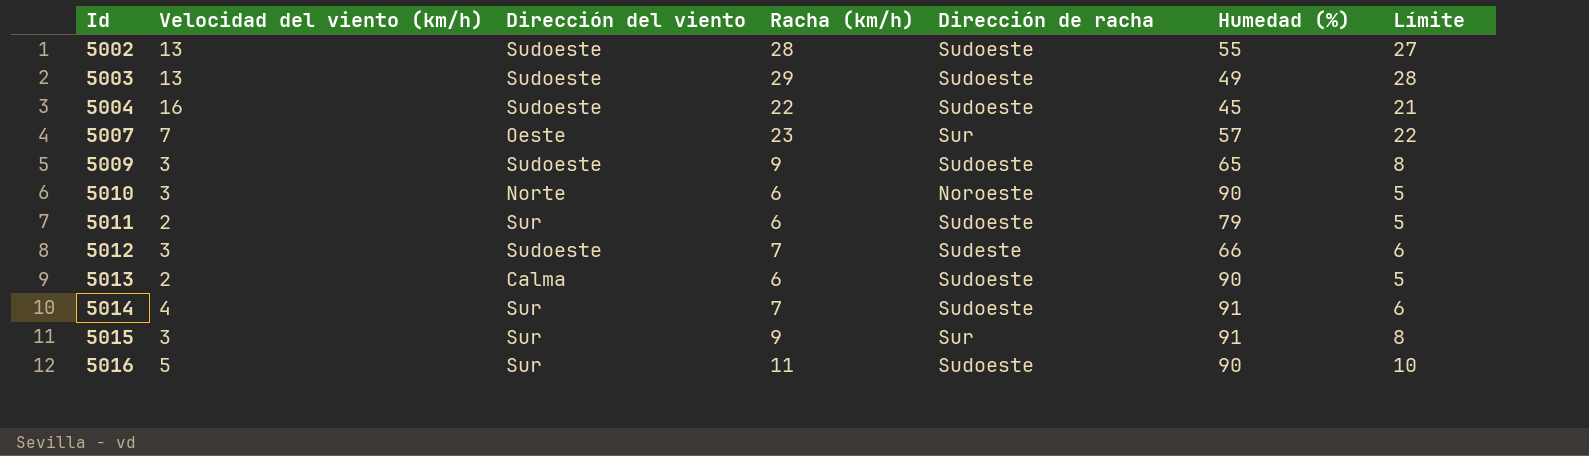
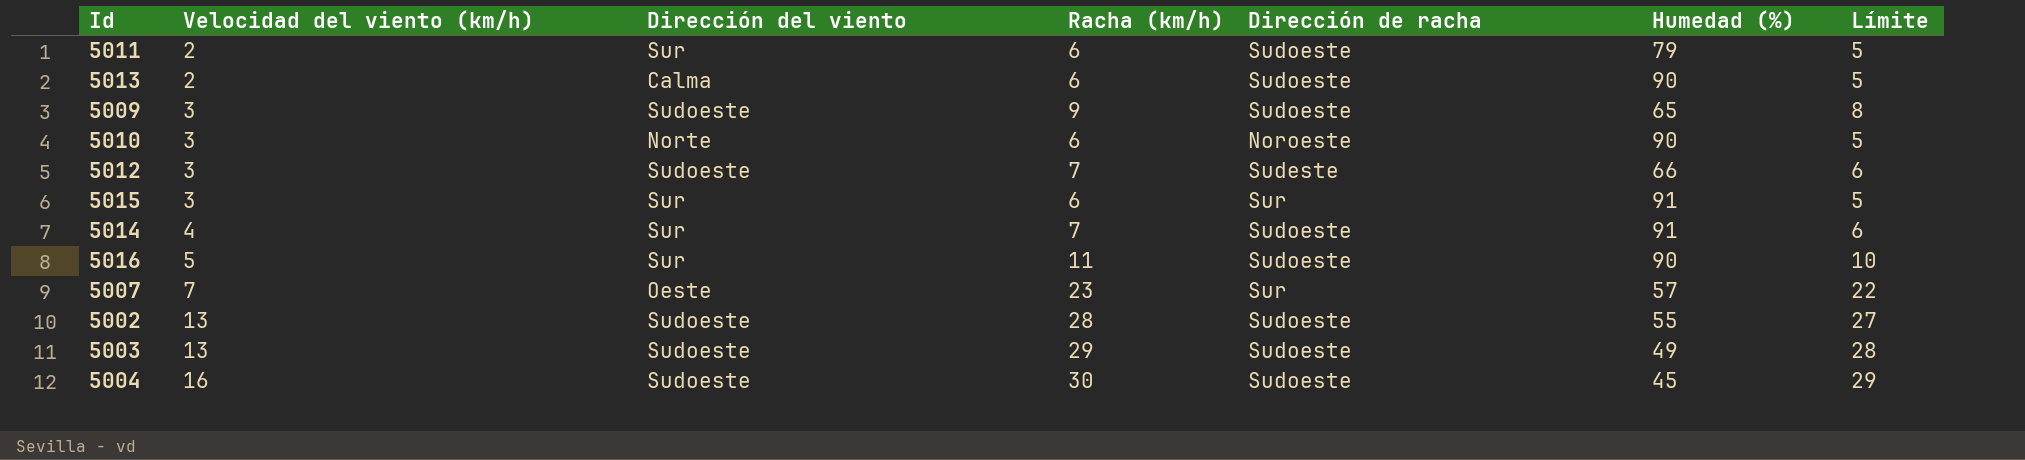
row order: Id ascending -> Velocidad del viento (km/h) ascending
5015 | Racha (km/h): 9 -> 6
5015 | Límite: 8 -> 5
5004 | Racha (km/h): 22 -> 30
5004 | Límite: 21 -> 29

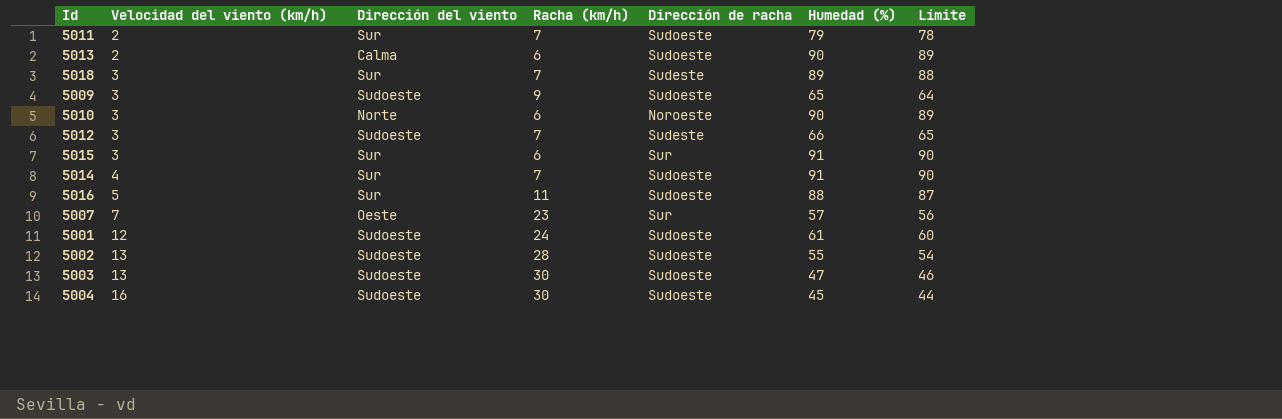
column Límite | formula: [Racha (km/h)] - 1 -> [Humedad (%)] - 1
5011 | Racha (km/h): 6 -> 7
row 5018: none -> 3 | Sur | 7 | Sudeste | 89 | 88
5016 | Humedad (%): 90 -> 88
row 5001: none -> 12 | Sudoeste | 24 | Sudoeste | 61 | 60
5003 | Racha (km/h): 29 -> 30
5003 | Humedad (%): 49 -> 47

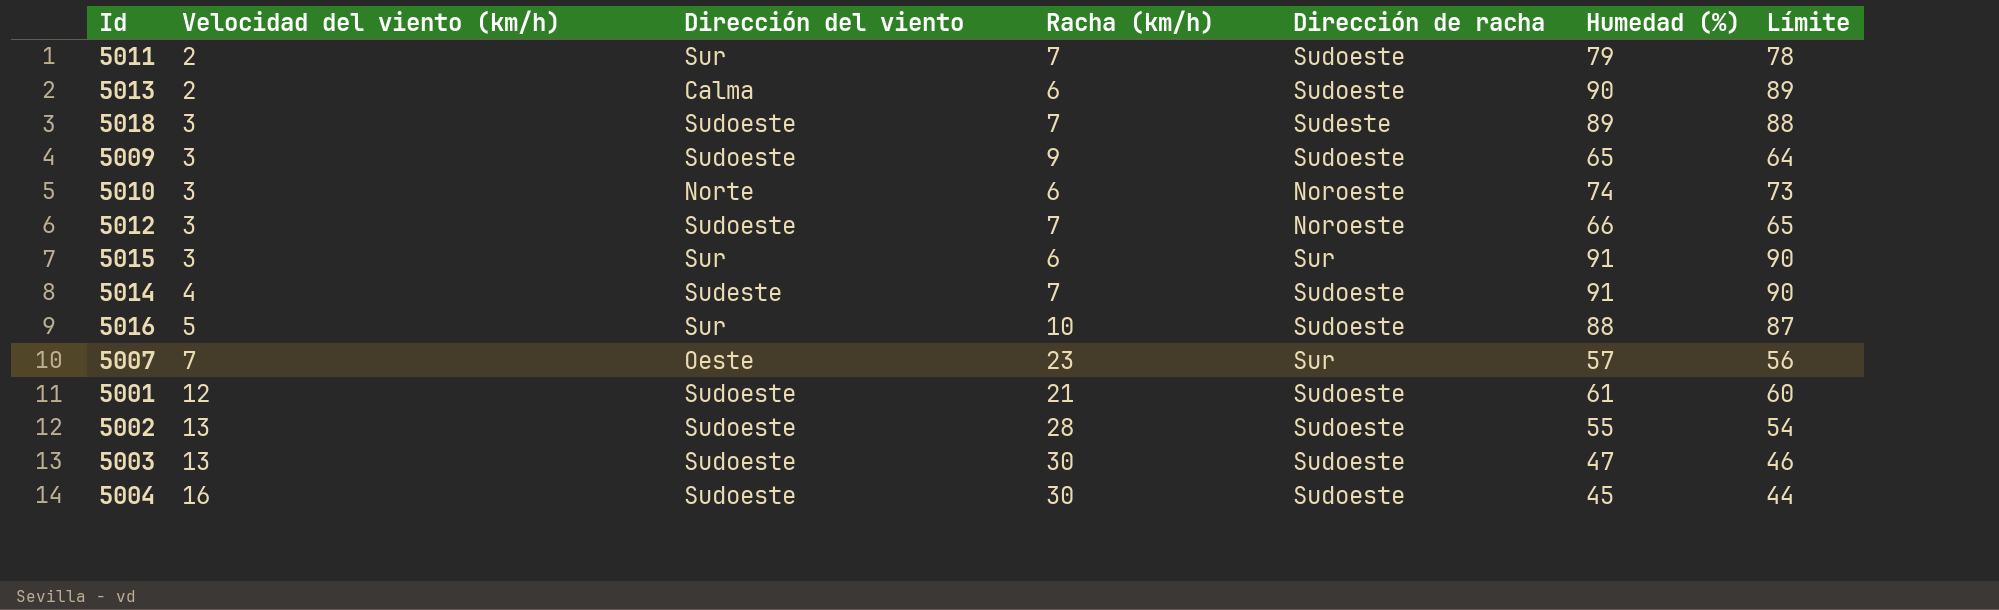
5018 | Dirección del viento: Sur -> Sudoeste
5010 | Humedad (%): 90 -> 74
5010 | Límite: 89 -> 73
5012 | Dirección de racha: Sudeste -> Noroeste
5014 | Dirección del viento: Sur -> Sudeste
5016 | Racha (km/h): 11 -> 10
5001 | Racha (km/h): 24 -> 21

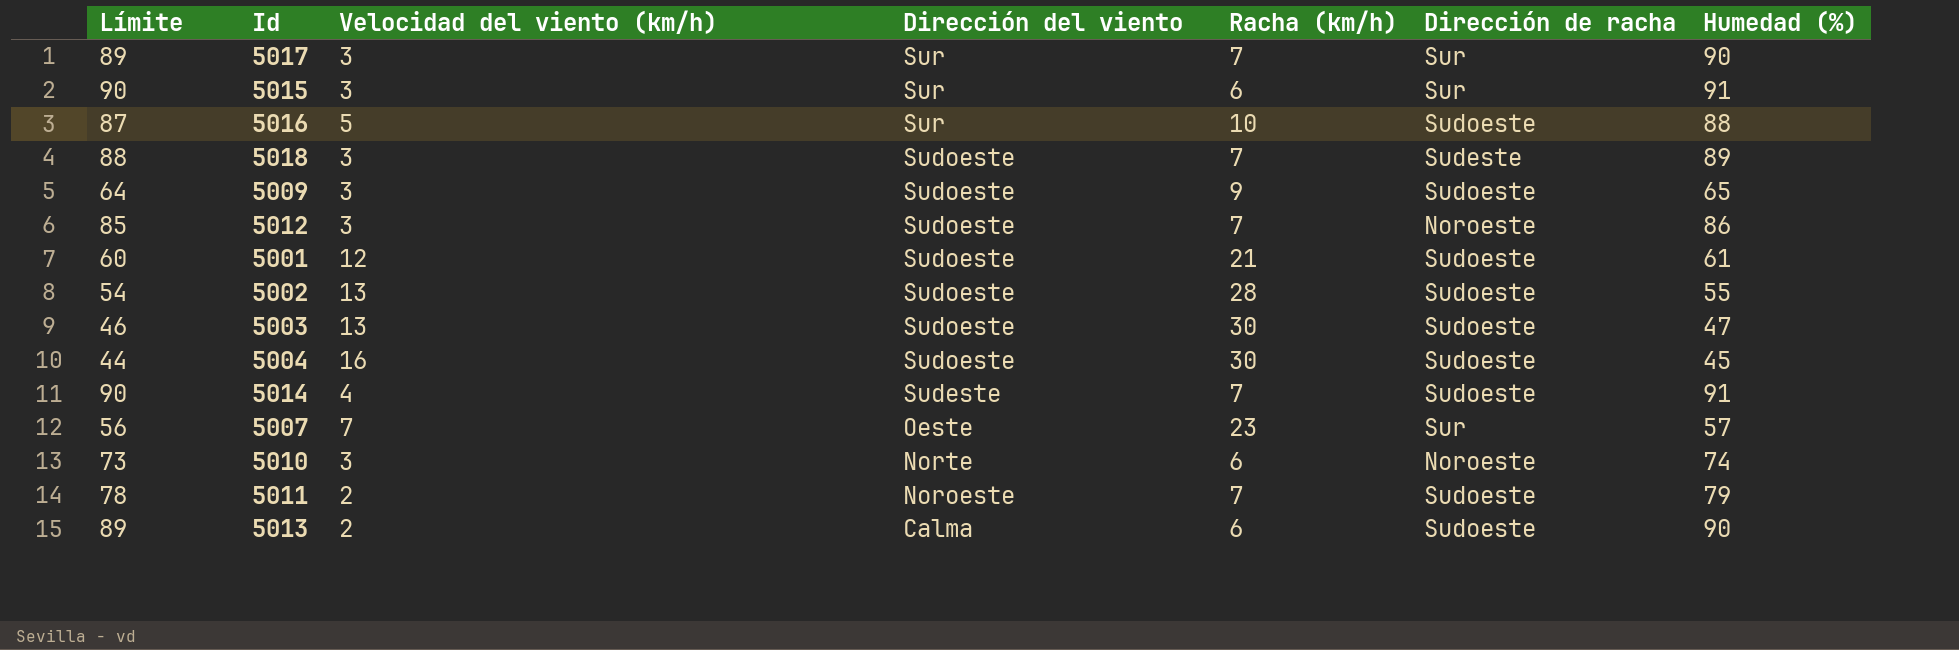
row order: Velocidad del viento (km/h) ascending -> Dirección del viento descending
column Límite | position: 7 -> 1
row 5017: none -> 89 | 3 | Sur | 7 | Sur | 90
5012 | Límite: 65 -> 85
5012 | Humedad (%): 66 -> 86
5011 | Dirección del viento: Sur -> Noroeste

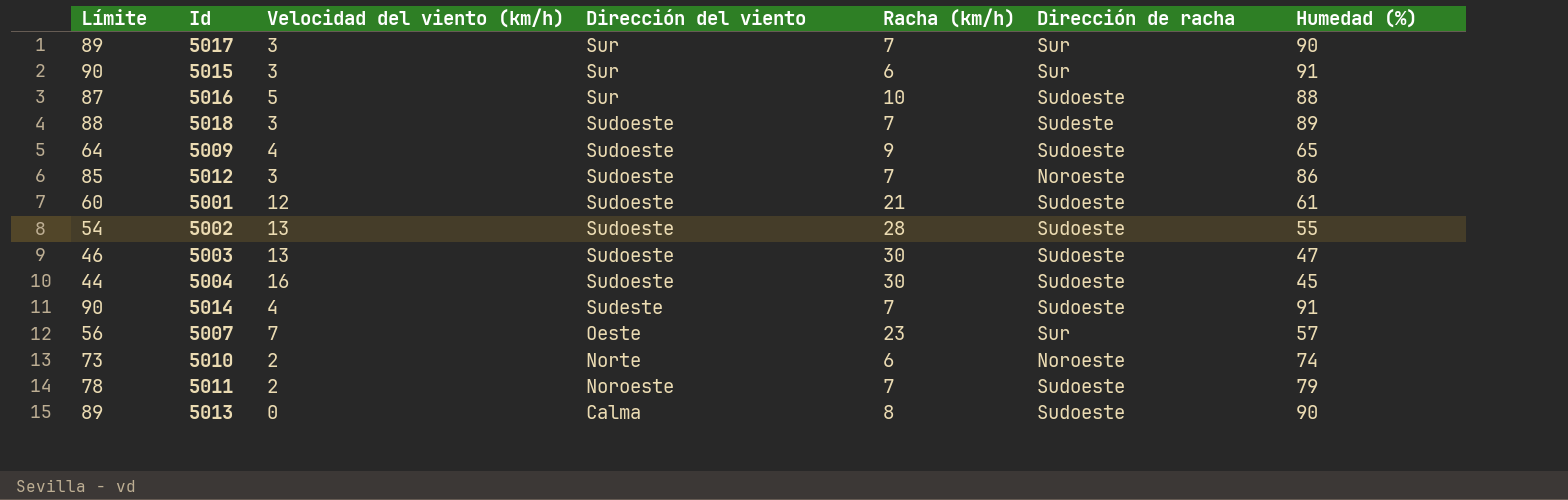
5009 | Velocidad del viento (km/h): 3 -> 4
5010 | Velocidad del viento (km/h): 3 -> 2
5013 | Velocidad del viento (km/h): 2 -> 0
5013 | Racha (km/h): 6 -> 8

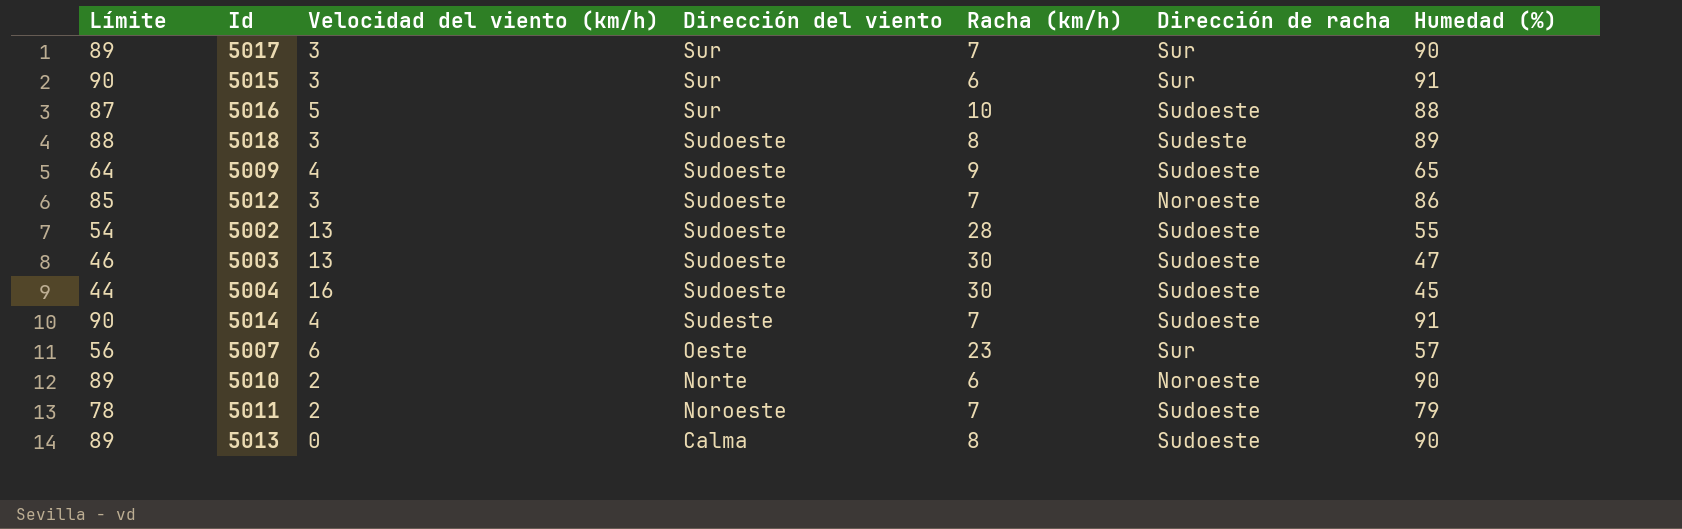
row 5001: 60 | 12 | Sudoeste | 21 | Sudoeste | 61 -> none
5018 | Racha (km/h): 7 -> 8
5007 | Velocidad del viento (km/h): 7 -> 6
5010 | Límite: 73 -> 89
5010 | Humedad (%): 74 -> 90

